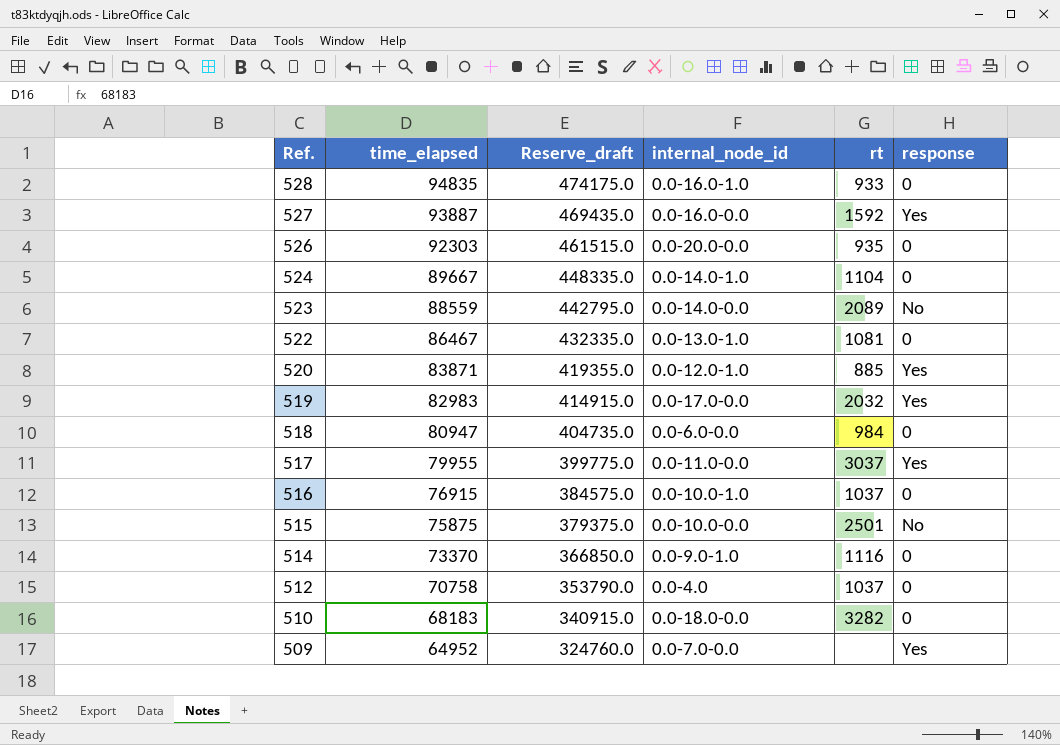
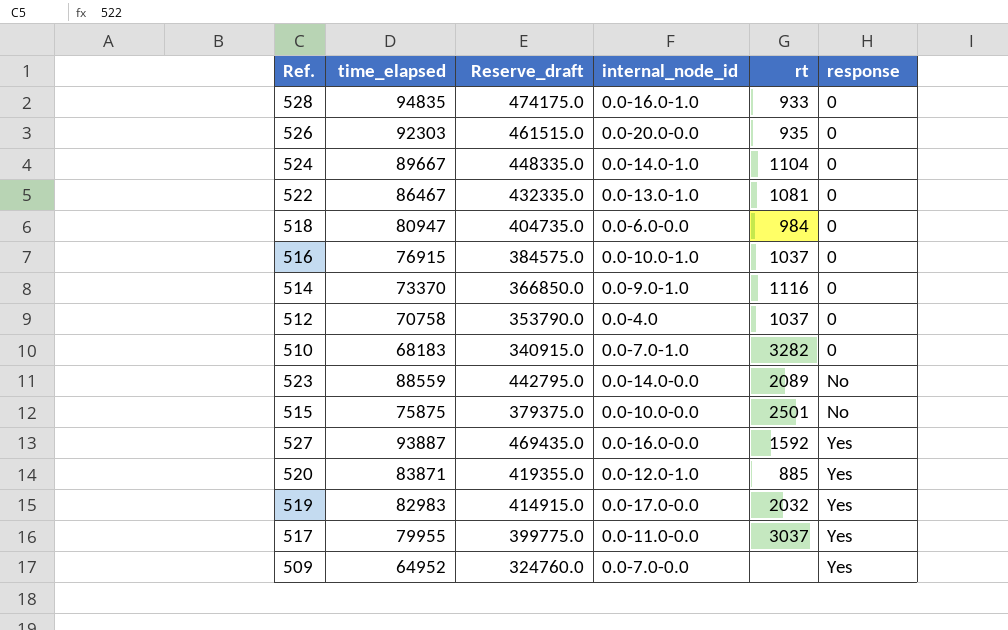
row order: Ref. descending -> response ascending
510 | internal_node_id: 0.0-18.0-0.0 -> 0.0-7.0-1.0

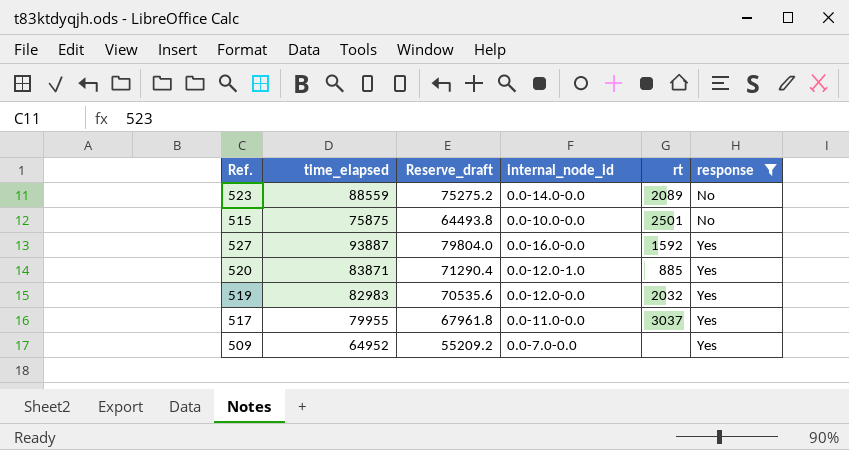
filter: none -> response != 0
column Reserve_draft | formula: [time_elapsed] * 5 -> [time_elapsed] * 0.85
519 | internal_node_id: 0.0-17.0-0.0 -> 0.0-12.0-0.0

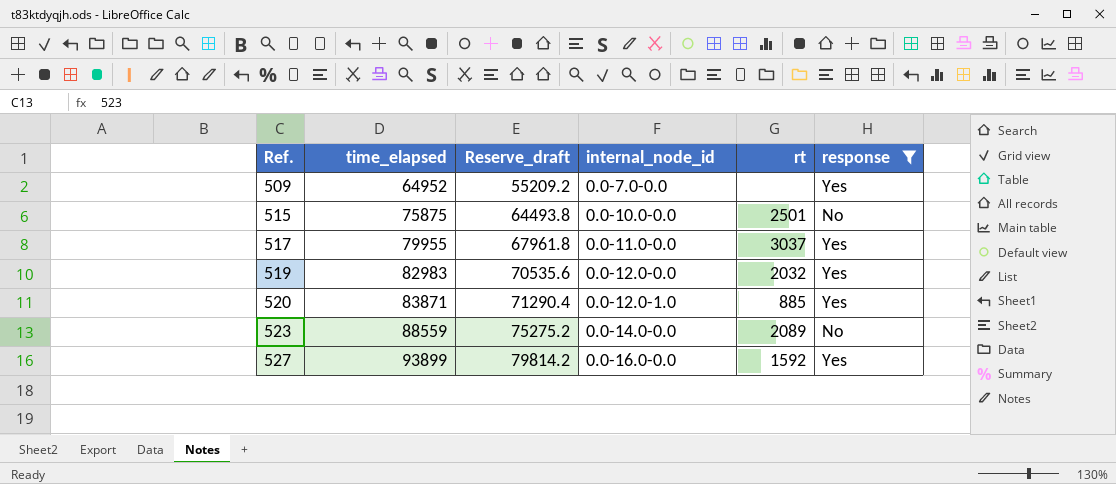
row order: response ascending -> Ref. ascending
527 | time_elapsed: 93887 -> 93899
527 | Reserve_draft: 79804.0 -> 79814.2

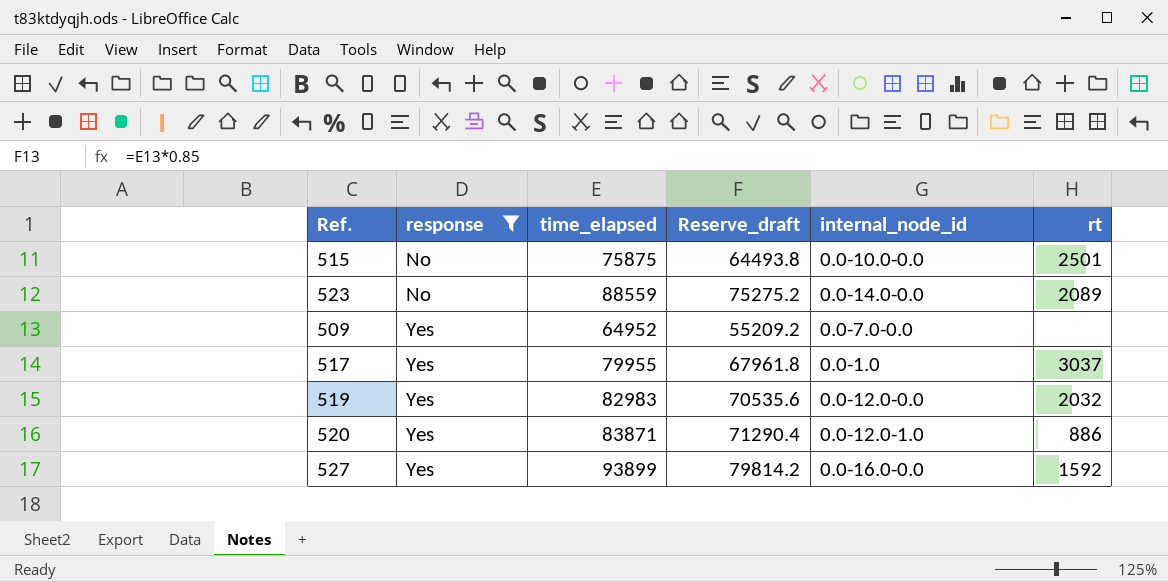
row order: Ref. ascending -> response ascending
column response | position: 6 -> 2
517 | internal_node_id: 0.0-11.0-0.0 -> 0.0-1.0
520 | rt: 885 -> 886

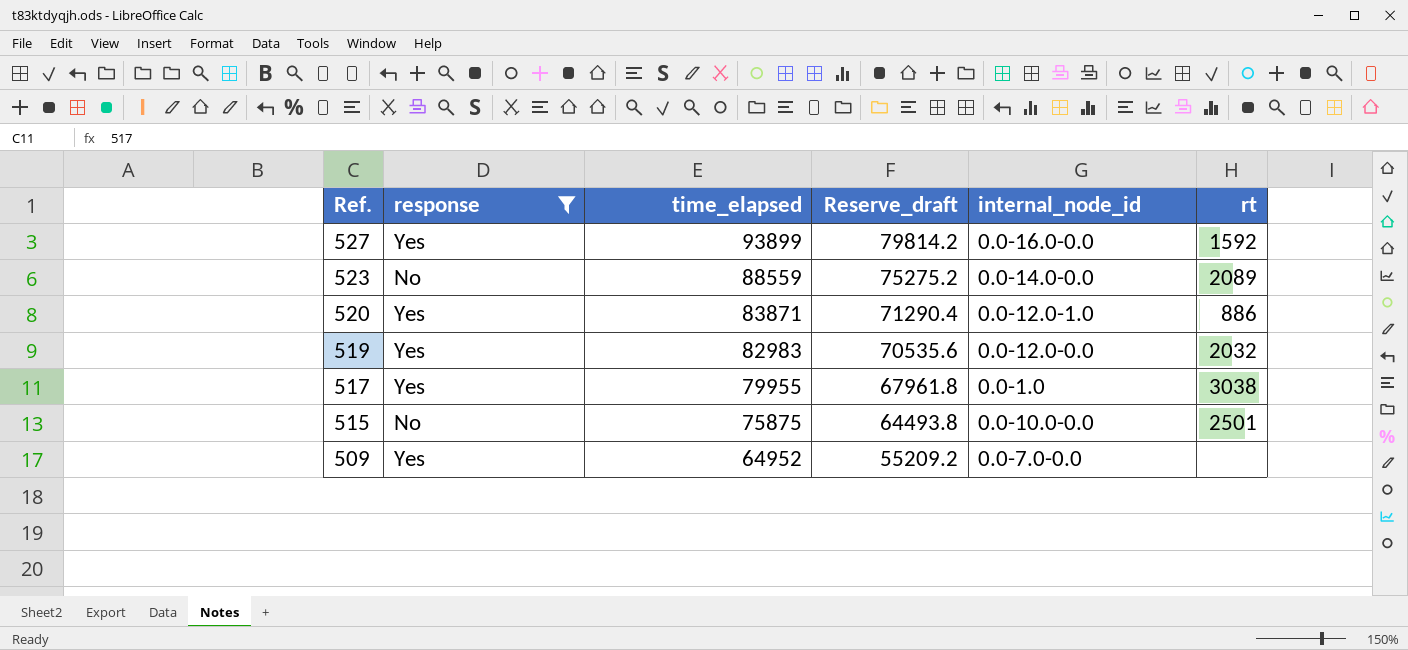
row order: response ascending -> Ref. descending
517 | rt: 3037 -> 3038

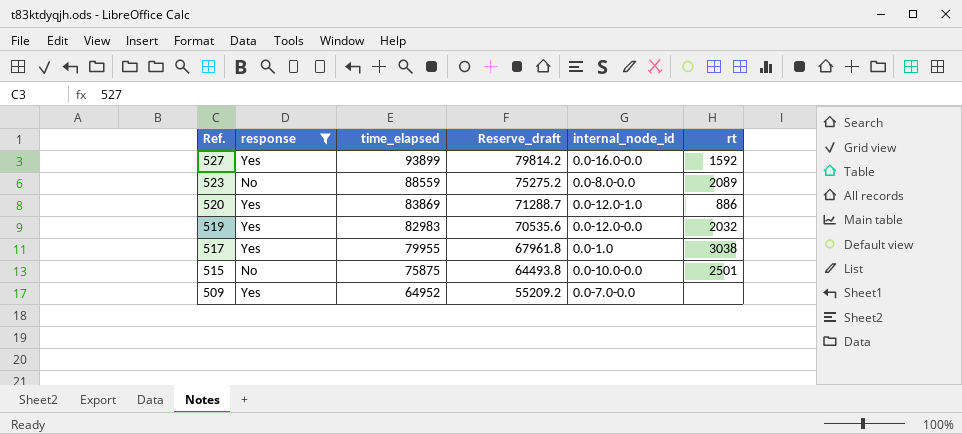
523 | internal_node_id: 0.0-14.0-0.0 -> 0.0-8.0-0.0
520 | time_elapsed: 83871 -> 83869
520 | Reserve_draft: 71290.4 -> 71288.7

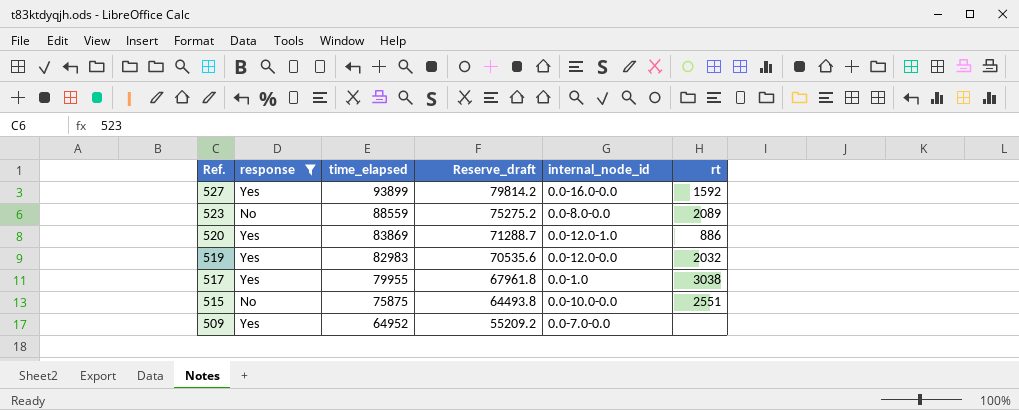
515 | rt: 2501 -> 2551

